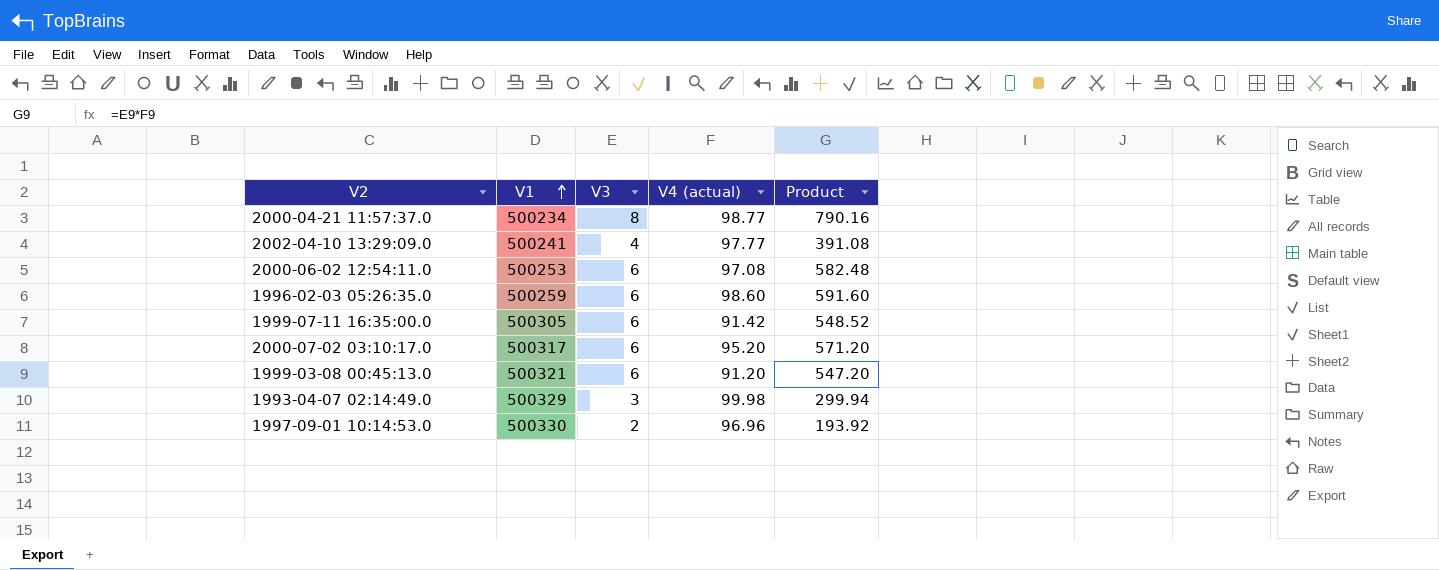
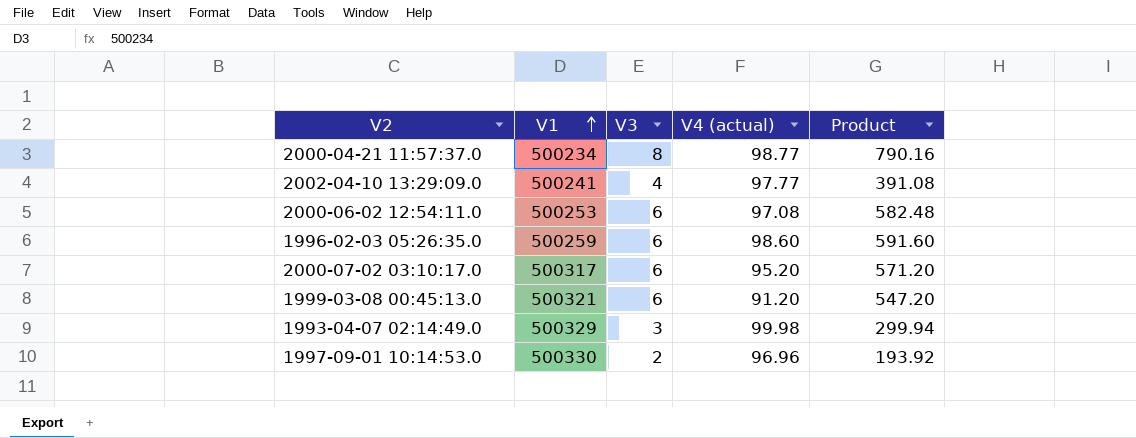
row 1999-07-11 16:35:00.0: 500305 | 6 | 91.42 | 548.52 -> none

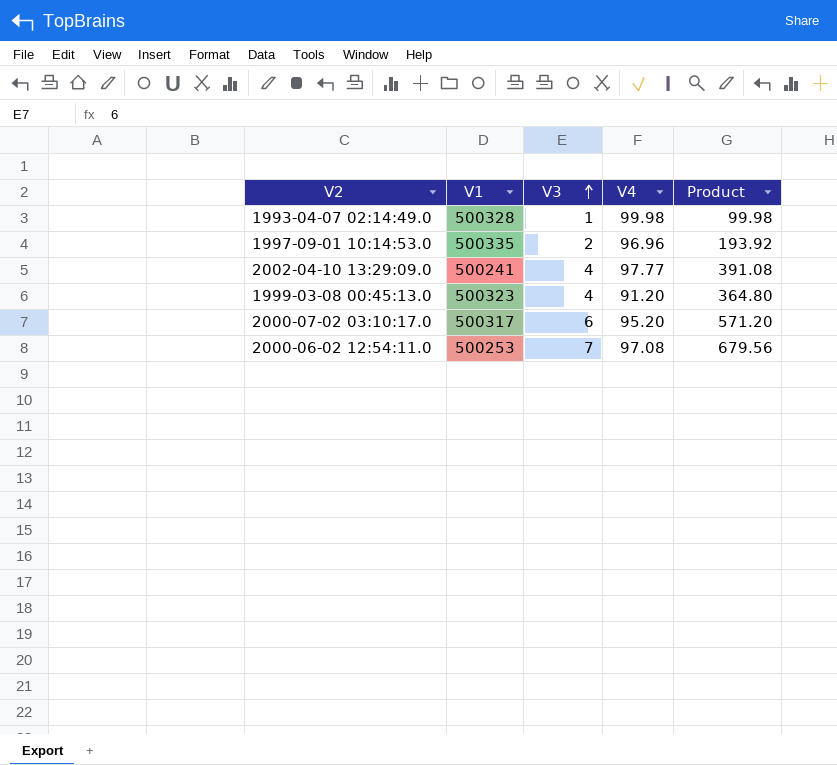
row order: V1 ascending -> V3 ascending
column name: V4 (actual) -> V4
row 2000-04-21 11:57:37.0: 500234 | 8 | 98.77 | 790.16 -> none
row 1996-02-03 05:26:35.0: 500259 | 6 | 98.60 | 591.60 -> none
1993-04-07 02:14:49.0 | V1: 500329 -> 500328
1993-04-07 02:14:49.0 | V3: 3 -> 1
1993-04-07 02:14:49.0 | Product: 299.94 -> 99.98
1997-09-01 10:14:53.0 | V1: 500330 -> 500335
1999-03-08 00:45:13.0 | V1: 500321 -> 500323
1999-03-08 00:45:13.0 | V3: 6 -> 4
1999-03-08 00:45:13.0 | Product: 547.20 -> 364.80
2000-06-02 12:54:11.0 | V3: 6 -> 7
2000-06-02 12:54:11.0 | Product: 582.48 -> 679.56

